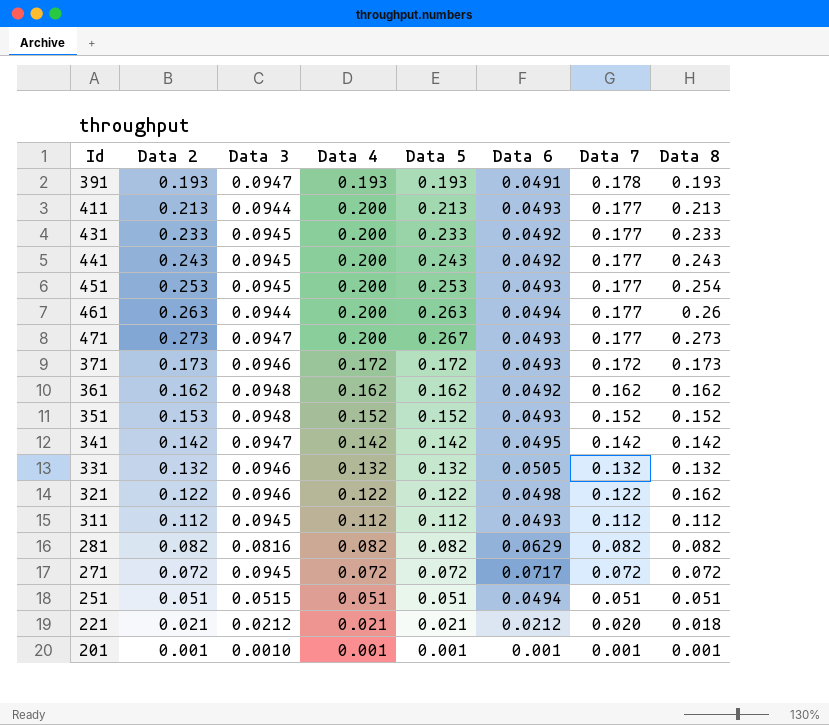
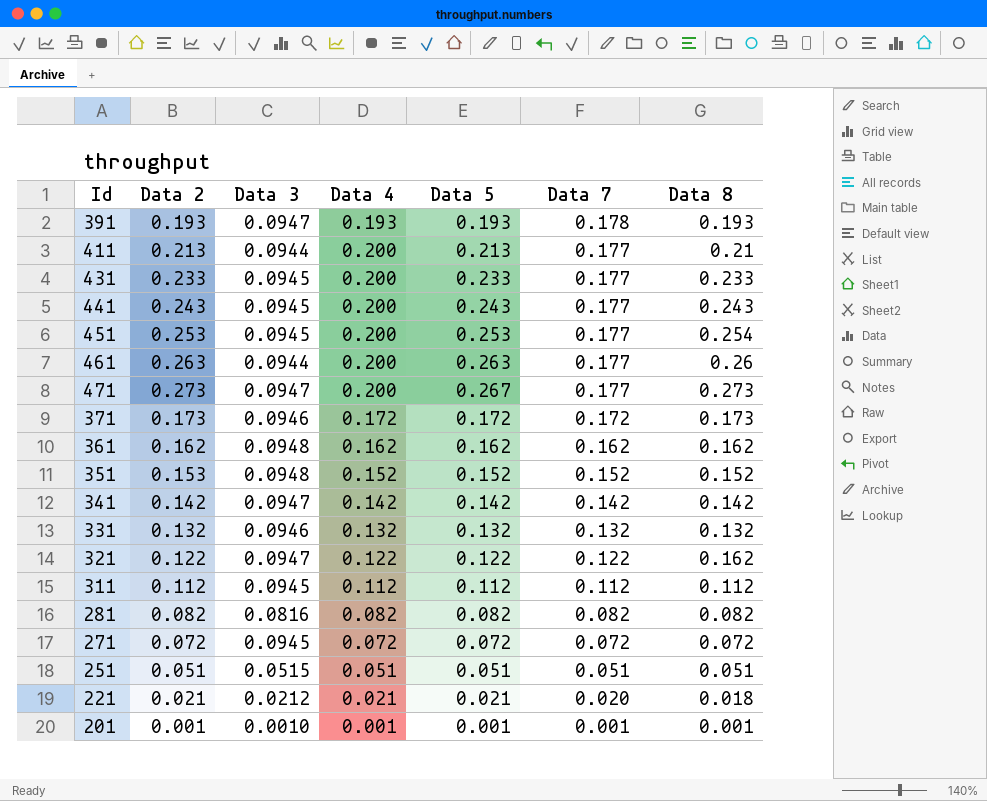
column Data 6 | position: 6 -> none
411 | Data 8: 0.213 -> 0.21
321 | Data 3: 0.0946 -> 0.0947

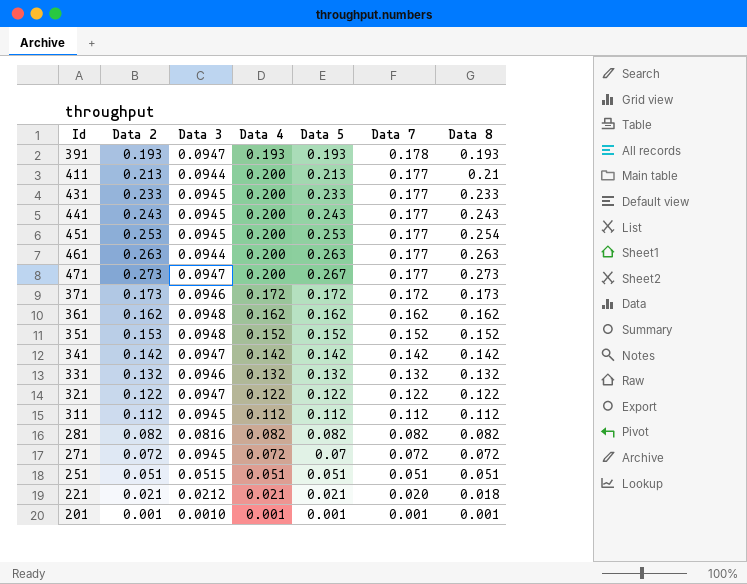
461 | Data 8: 0.26 -> 0.263
321 | Data 8: 0.162 -> 0.122
271 | Data 5: 0.072 -> 0.07

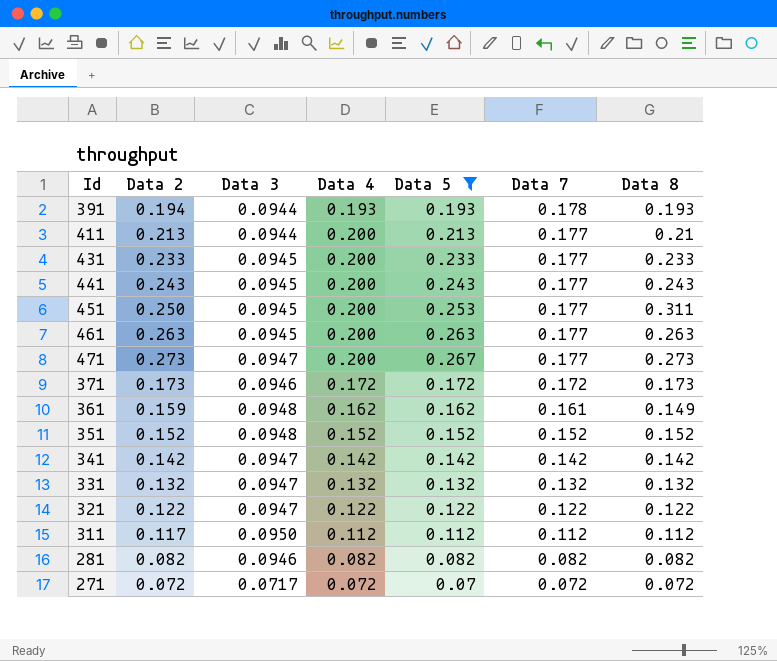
filter: none -> Data 5 >= 0.07
391 | Data 2: 0.193 -> 0.194
391 | Data 3: 0.0947 -> 0.0944
451 | Data 2: 0.253 -> 0.250
451 | Data 8: 0.254 -> 0.311
461 | Data 3: 0.0944 -> 0.0945
361 | Data 2: 0.162 -> 0.159
361 | Data 7: 0.162 -> 0.161
361 | Data 8: 0.162 -> 0.149
351 | Data 2: 0.153 -> 0.152
331 | Data 3: 0.0946 -> 0.0947
311 | Data 2: 0.112 -> 0.117
311 | Data 3: 0.0945 -> 0.0950
281 | Data 3: 0.0816 -> 0.0946
271 | Data 3: 0.0945 -> 0.0717

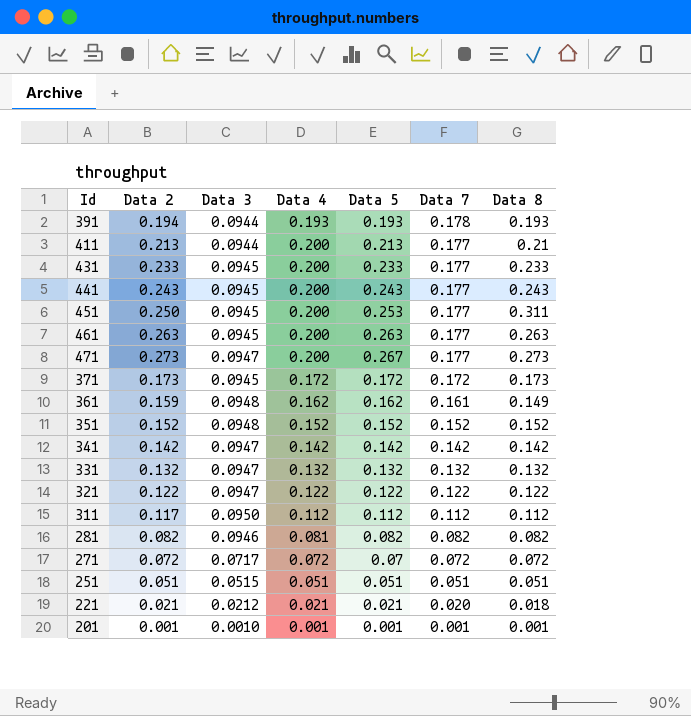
filter: Data 5 >= 0.07 -> none
371 | Data 3: 0.0946 -> 0.0945
281 | Data 4: 0.082 -> 0.081

